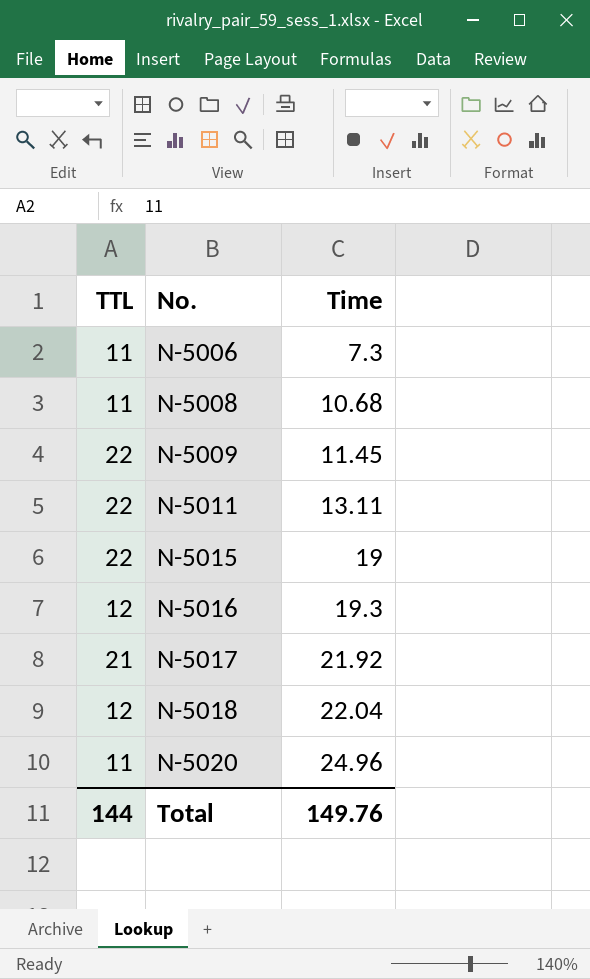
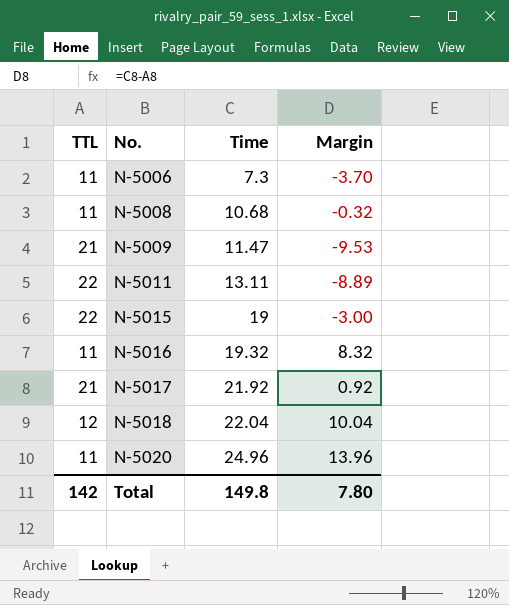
column Margin | formula: none -> [Time] - [TTL]
N-5009 | TTL: 22 -> 21
N-5009 | Time: 11.45 -> 11.47
N-5016 | TTL: 12 -> 11
N-5016 | Time: 19.3 -> 19.32
Total | TTL: 144 -> 142
Total | Time: 149.76 -> 149.8

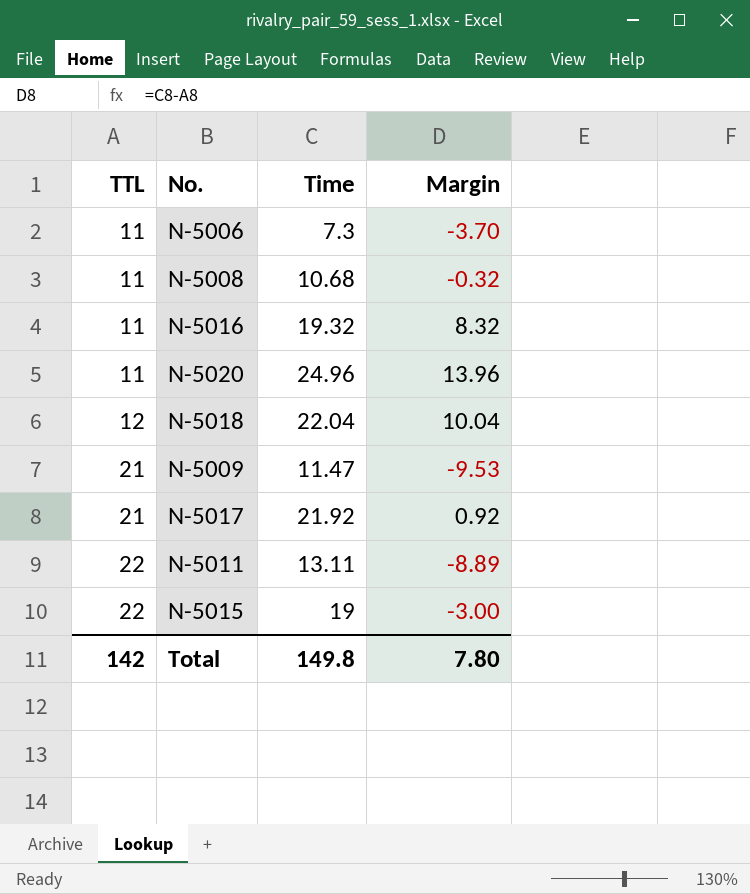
row order: No. ascending -> TTL ascending

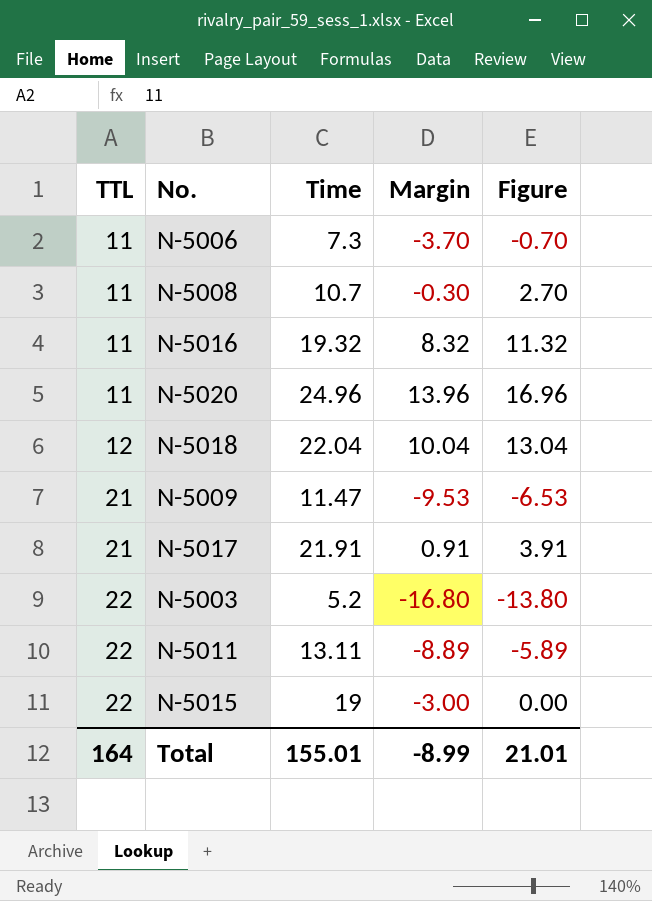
column Figure | formula: none -> [Margin] + 3
N-5008 | Time: 10.68 -> 10.7
N-5008 | Margin: -0.32 -> -0.30
N-5017 | Time: 21.92 -> 21.91
N-5017 | Margin: 0.92 -> 0.91
row N-5003: none -> 22 | 5.2 | -16.80 | -13.80
Total | TTL: 142 -> 164
Total | Time: 149.8 -> 155.01
Total | Margin: 7.80 -> -8.99

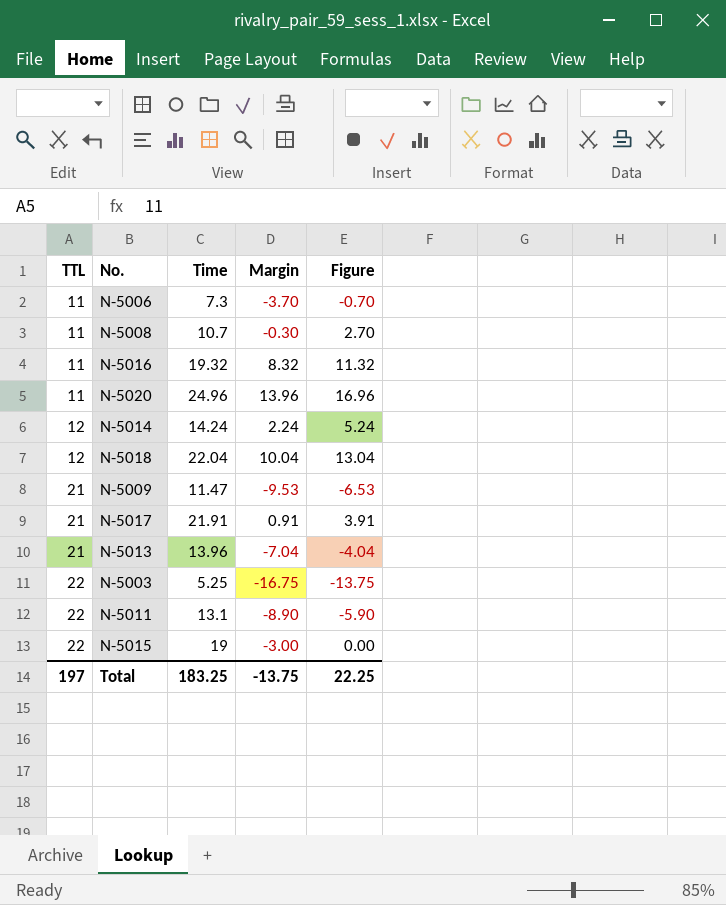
row N-5014: none -> 12 | 14.24 | 2.24 | 5.24
row N-5013: none -> 21 | 13.96 | -7.04 | -4.04
N-5003 | Time: 5.2 -> 5.25
N-5003 | Margin: -16.80 -> -16.75
N-5003 | Figure: -13.80 -> -13.75
N-5011 | Time: 13.11 -> 13.1
N-5011 | Margin: -8.89 -> -8.90
N-5011 | Figure: -5.89 -> -5.90
Total | TTL: 164 -> 197
Total | Time: 155.01 -> 183.25
Total | Margin: -8.99 -> -13.75
Total | Figure: 21.01 -> 22.25

